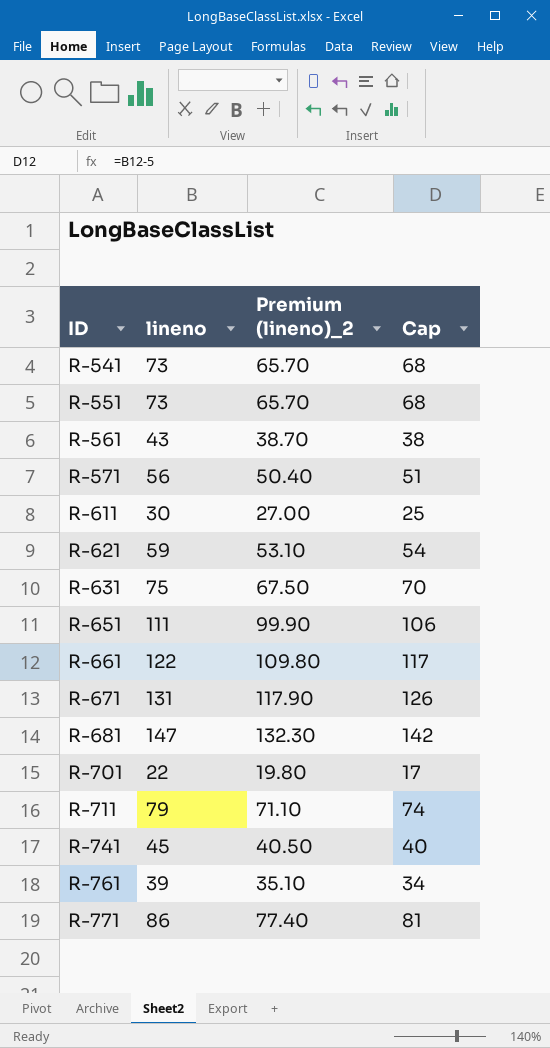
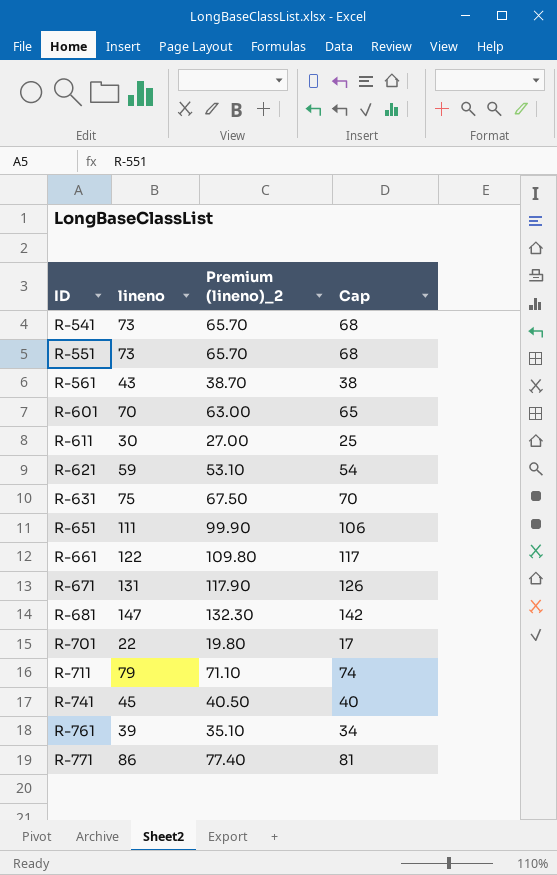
row R-571: 56 | 50.40 | 51 -> none
row R-601: none -> 70 | 63.00 | 65

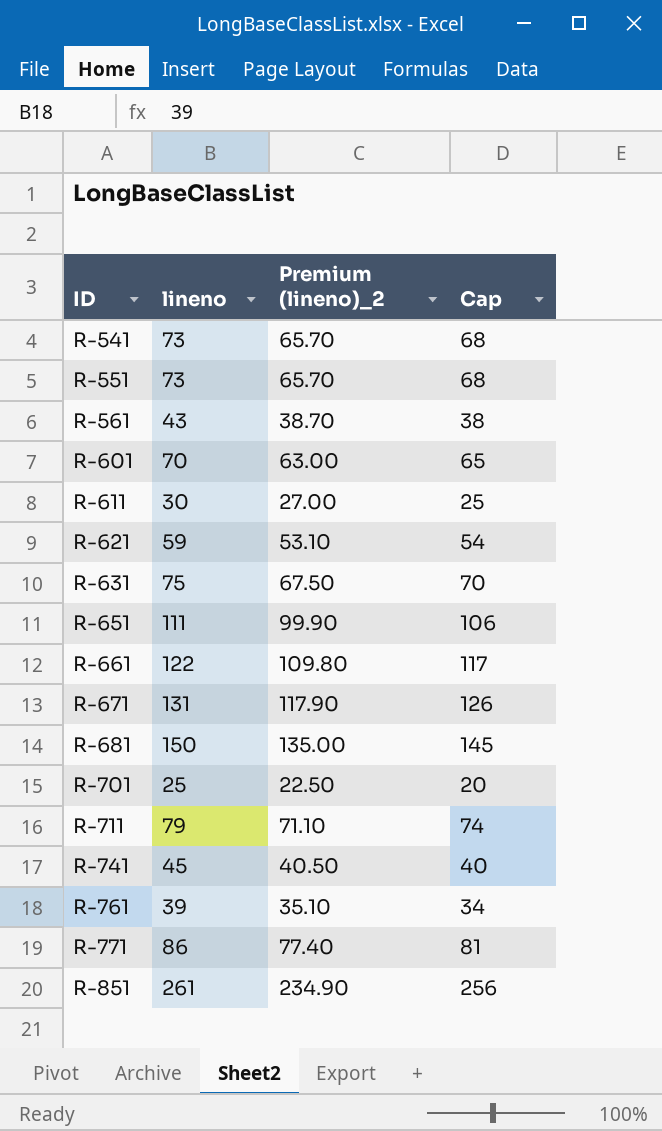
R-681 | lineno: 147 -> 150
R-681 | Premium (lineno)_2: 132.30 -> 135.00
R-681 | Cap: 142 -> 145
R-701 | lineno: 22 -> 25
R-701 | Premium (lineno)_2: 19.80 -> 22.50
R-701 | Cap: 17 -> 20
row R-851: none -> 261 | 234.90 | 256

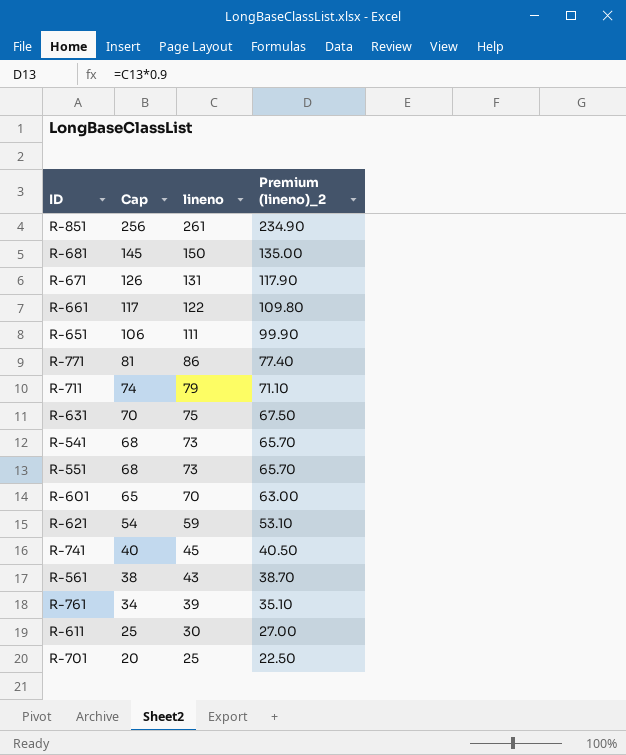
row order: ID ascending -> Cap descending
column Cap | position: 4 -> 2

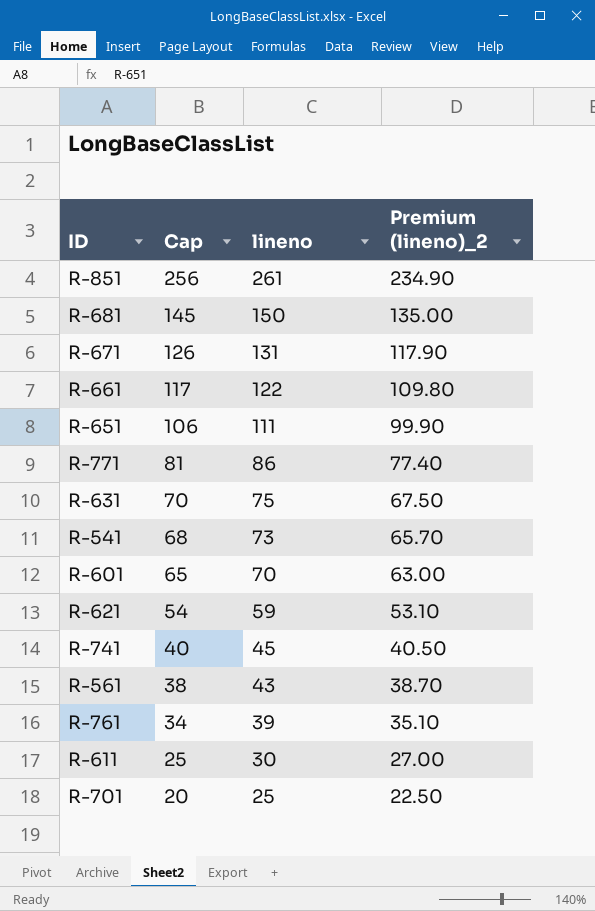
row R-711: 74 | 79 | 71.10 -> none
row R-551: 68 | 73 | 65.70 -> none

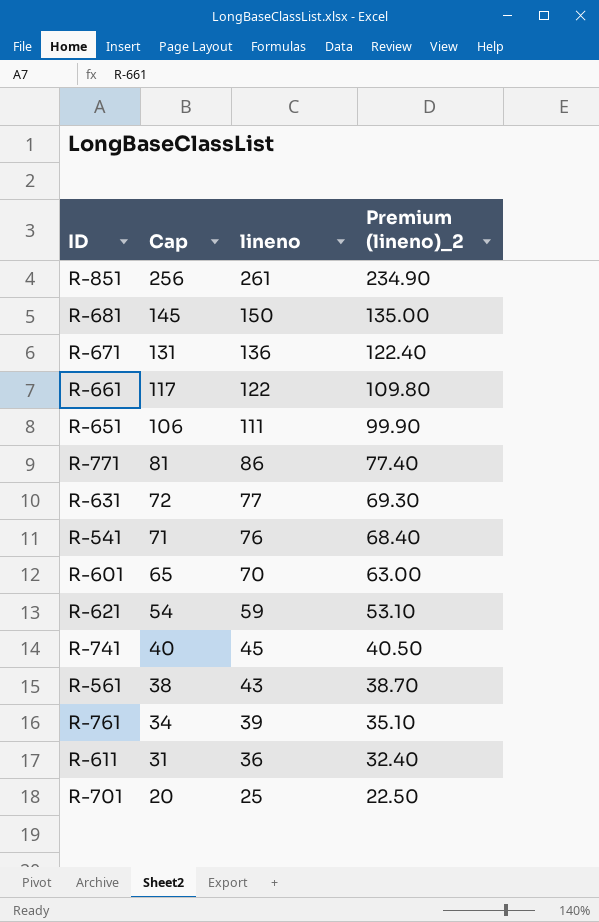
R-671 | Cap: 126 -> 131
R-671 | lineno: 131 -> 136
R-671 | Premium (lineno)_2: 117.90 -> 122.40
R-631 | Cap: 70 -> 72
R-631 | lineno: 75 -> 77
R-631 | Premium (lineno)_2: 67.50 -> 69.30
R-541 | Cap: 68 -> 71
R-541 | lineno: 73 -> 76
R-541 | Premium (lineno)_2: 65.70 -> 68.40
R-611 | Cap: 25 -> 31
R-611 | lineno: 30 -> 36
R-611 | Premium (lineno)_2: 27.00 -> 32.40

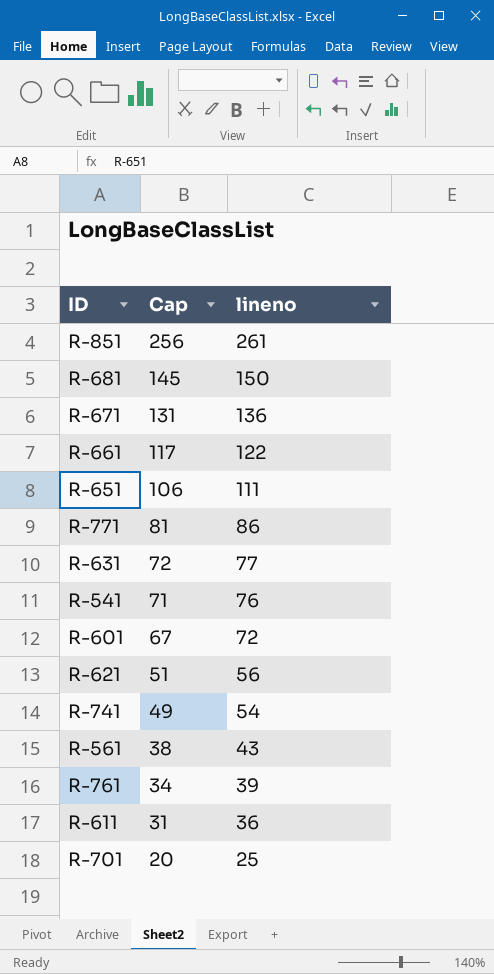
column Premium (lineno)_2 | formula: [lineno] * 0.9 -> none
R-601 | Cap: 65 -> 67
R-601 | lineno: 70 -> 72
R-621 | Cap: 54 -> 51
R-621 | lineno: 59 -> 56
R-741 | Cap: 40 -> 49
R-741 | lineno: 45 -> 54

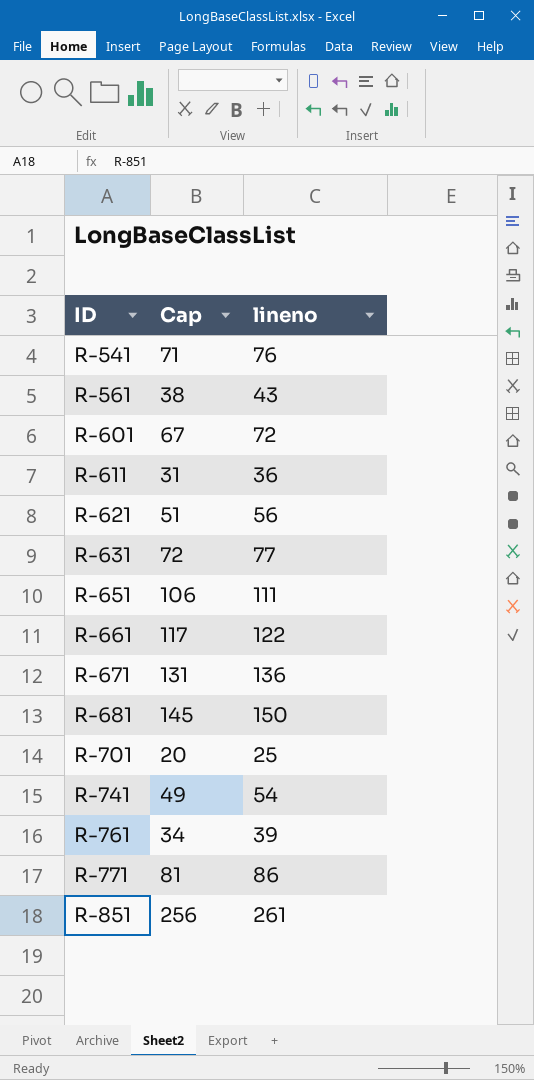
row order: Cap descending -> ID ascending

